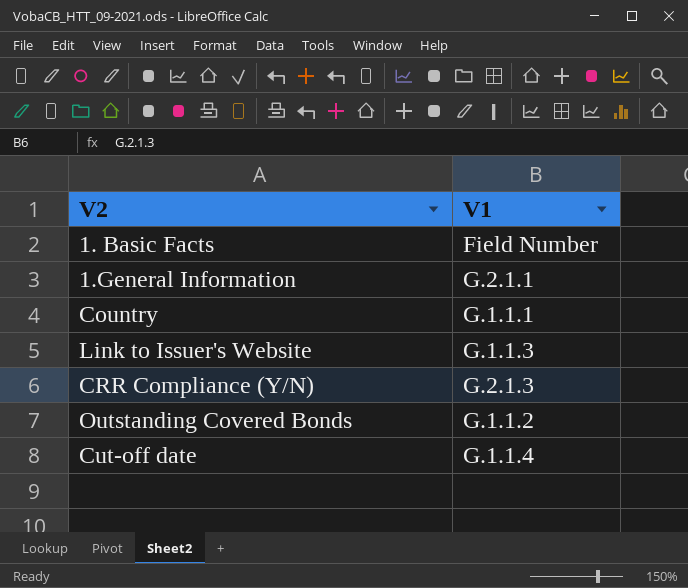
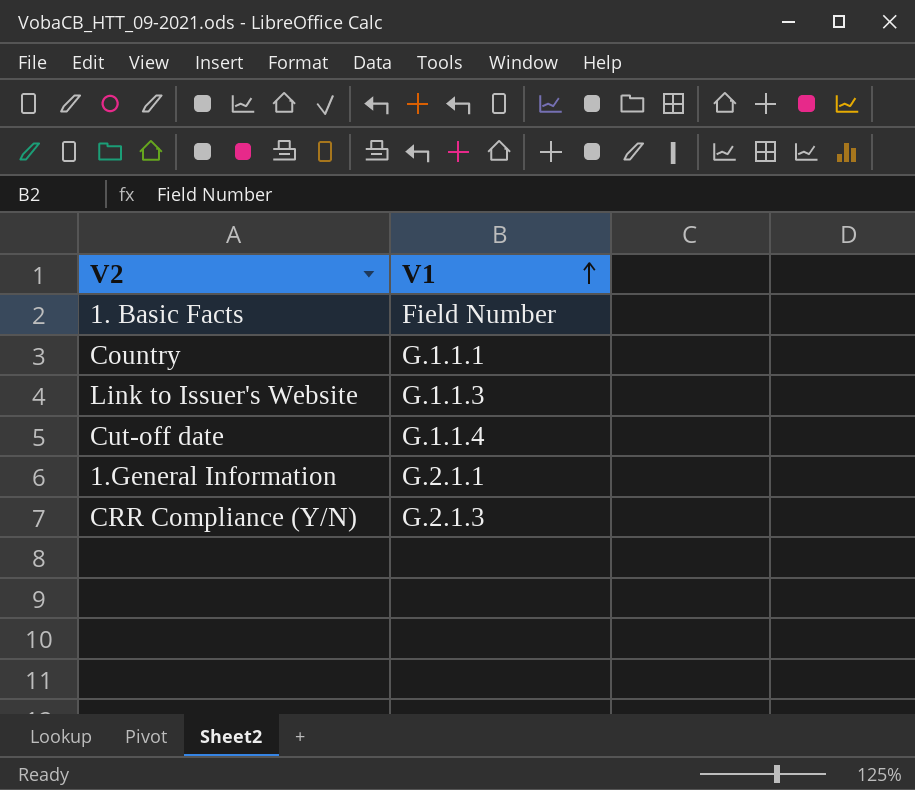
row order: none -> V1 ascending
row Outstanding Covered Bonds: G.1.1.2 -> none

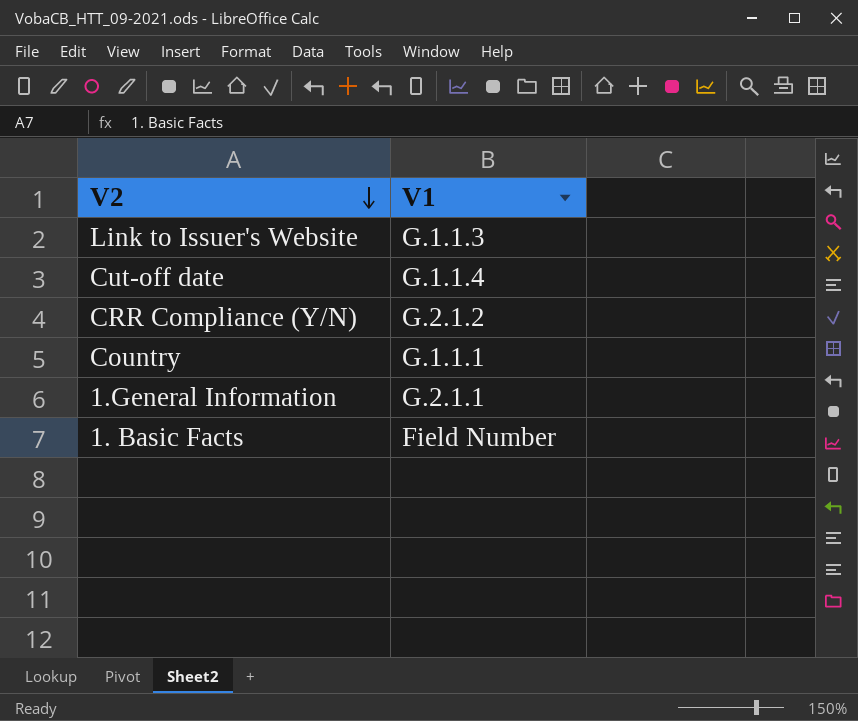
row order: V1 ascending -> V2 descending
CRR Compliance (Y/N) | V1: G.2.1.3 -> G.2.1.2

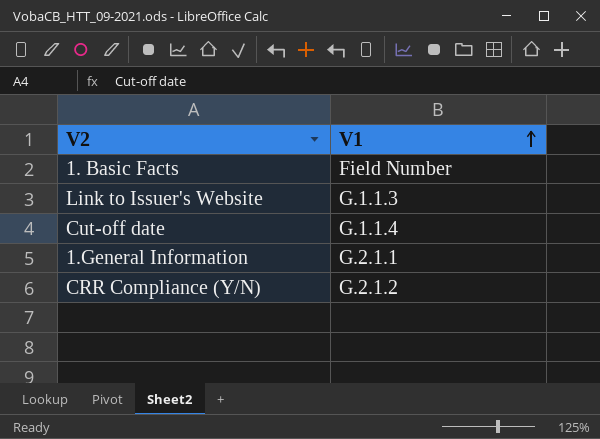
row order: V2 descending -> V1 ascending
row Country: G.1.1.1 -> none

